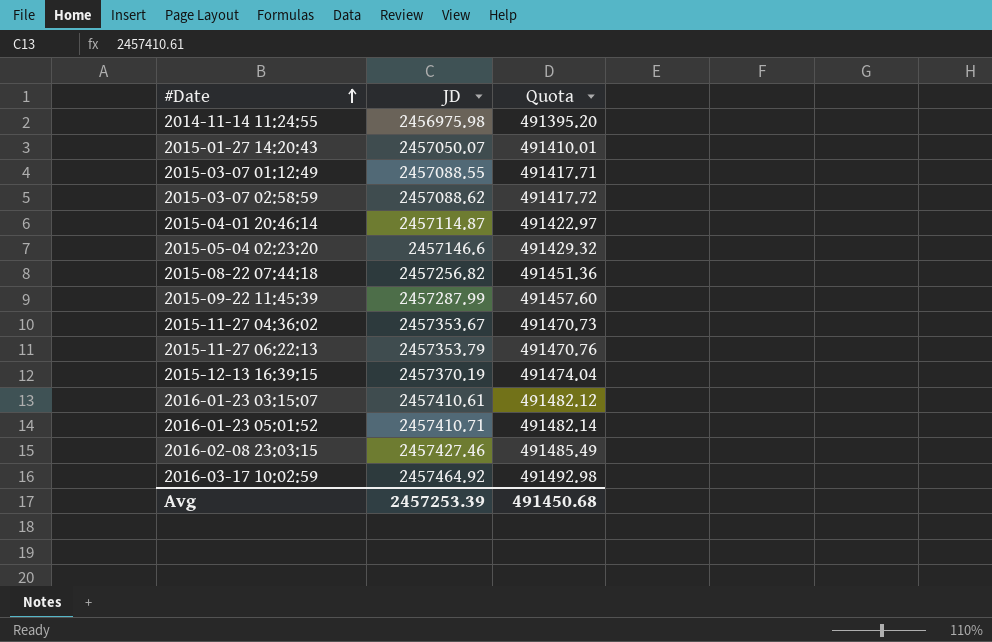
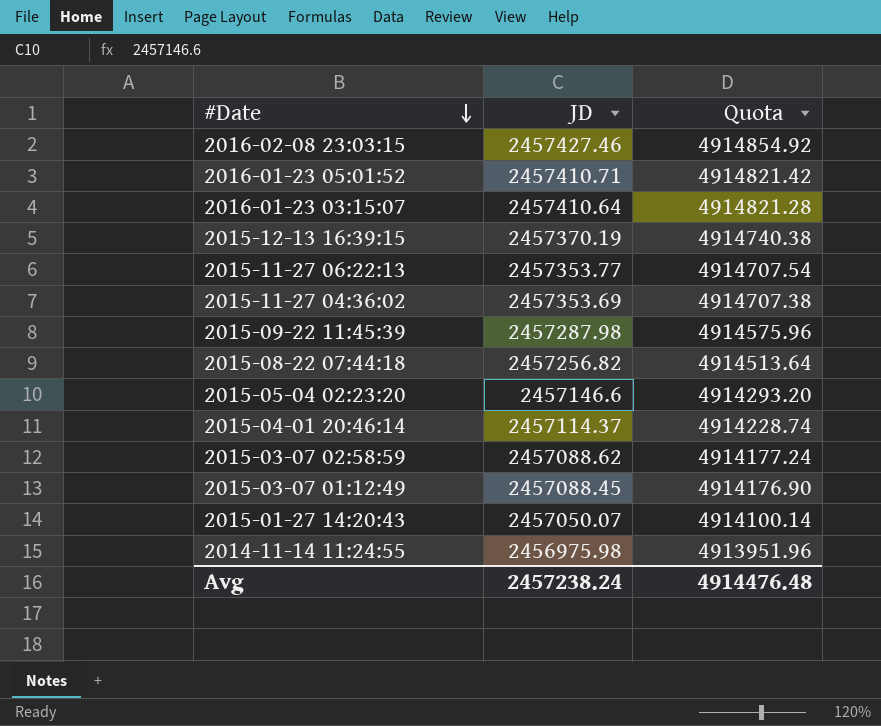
row order: #Date ascending -> #Date descending
column Quota | formula: [JD] * 0.2 -> [JD] * 2
row 2016-03-17 10:02:59: 2457464.92 | 491492.98 -> none
2016-01-23 03:15:07 | JD: 2457410.61 -> 2457410.64
2015-11-27 06:22:13 | JD: 2457353.79 -> 2457353.77
2015-11-27 04:36:02 | JD: 2457353.67 -> 2457353.69
2015-09-22 11:45:39 | JD: 2457287.99 -> 2457287.98
2015-04-01 20:46:14 | JD: 2457114.87 -> 2457114.37
2015-03-07 01:12:49 | JD: 2457088.55 -> 2457088.45
Avg | JD: 2457253.39 -> 2457238.24
Avg | Quota: 491450.68 -> 4914476.48

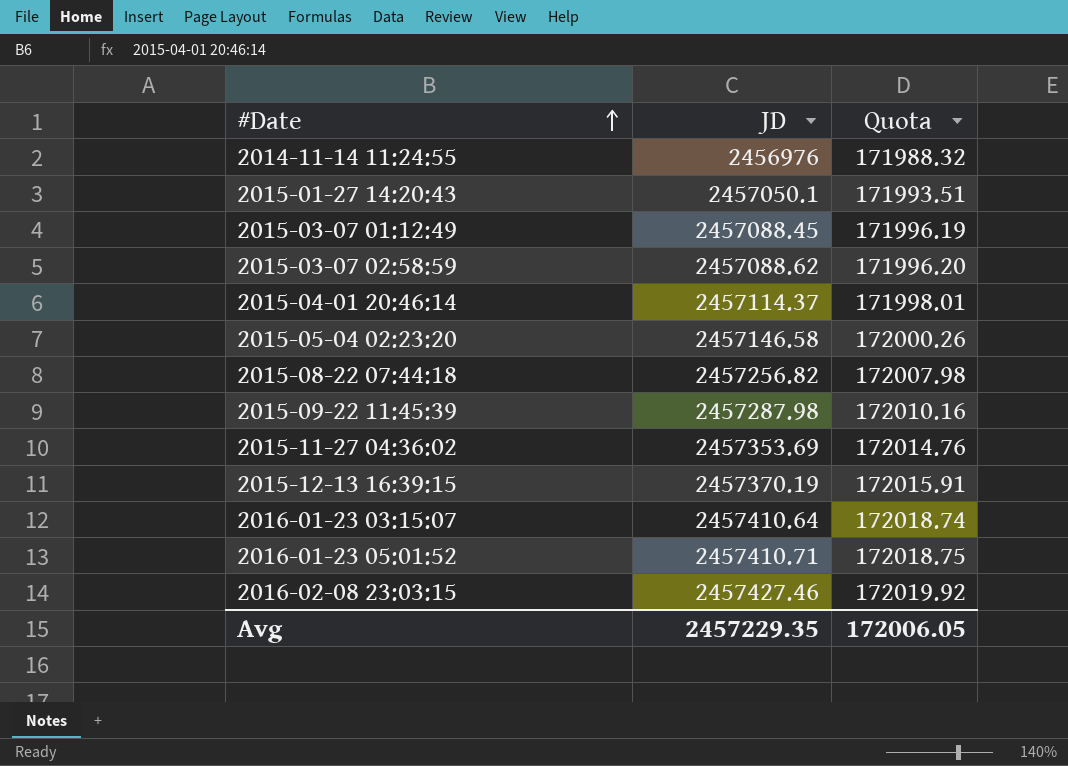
row order: #Date descending -> #Date ascending
column Quota | formula: [JD] * 2 -> [JD] * 0.07
row 2015-11-27 06:22:13: 2457353.77 | 4914707.54 -> none
2014-11-14 11:24:55 | JD: 2456975.98 -> 2456976
2015-01-27 14:20:43 | JD: 2457050.07 -> 2457050.1
2015-05-04 02:23:20 | JD: 2457146.6 -> 2457146.58
Avg | JD: 2457238.24 -> 2457229.35
Avg | Quota: 4914476.48 -> 172006.05

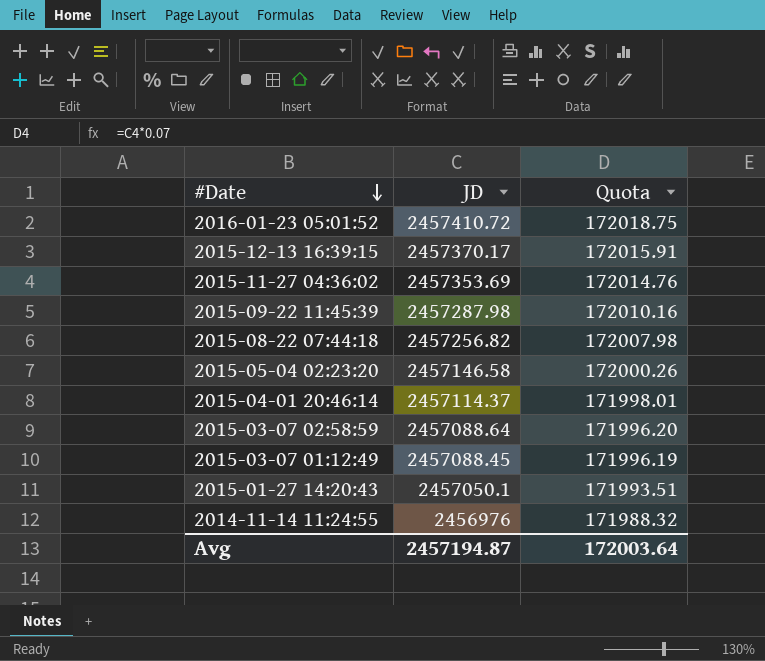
row order: #Date ascending -> #Date descending
row 2016-01-23 03:15:07: 2457410.64 | 172018.74 -> none
row 2016-02-08 23:03:15: 2457427.46 | 172019.92 -> none
2016-01-23 05:01:52 | JD: 2457410.71 -> 2457410.72
2015-12-13 16:39:15 | JD: 2457370.19 -> 2457370.17
2015-03-07 02:58:59 | JD: 2457088.62 -> 2457088.64
Avg | JD: 2457229.35 -> 2457194.87
Avg | Quota: 172006.05 -> 172003.64

